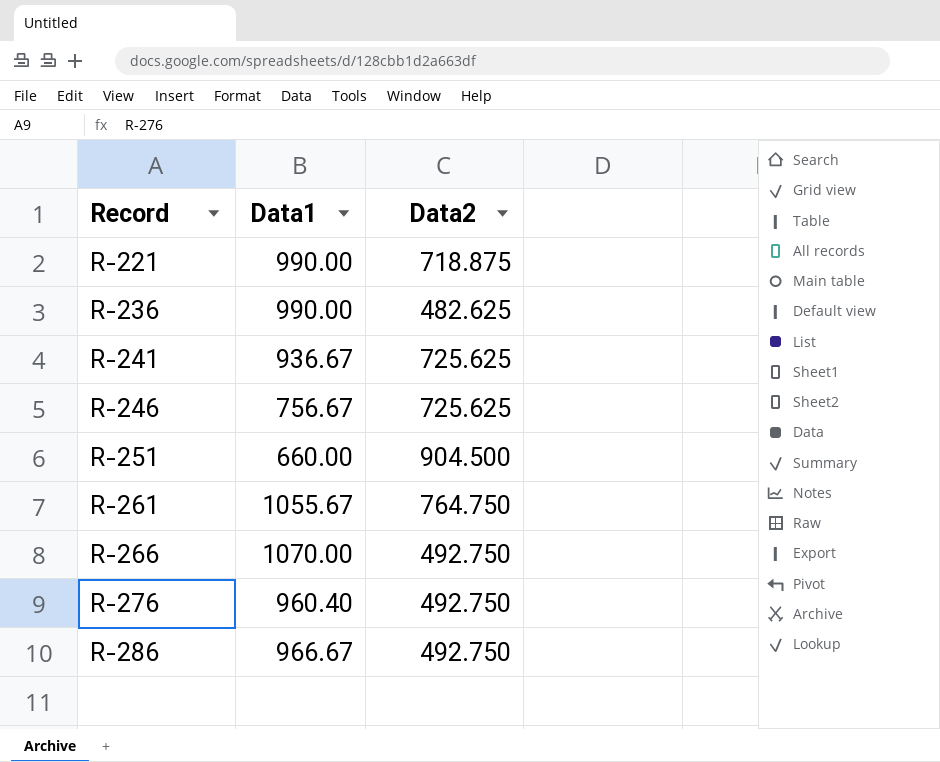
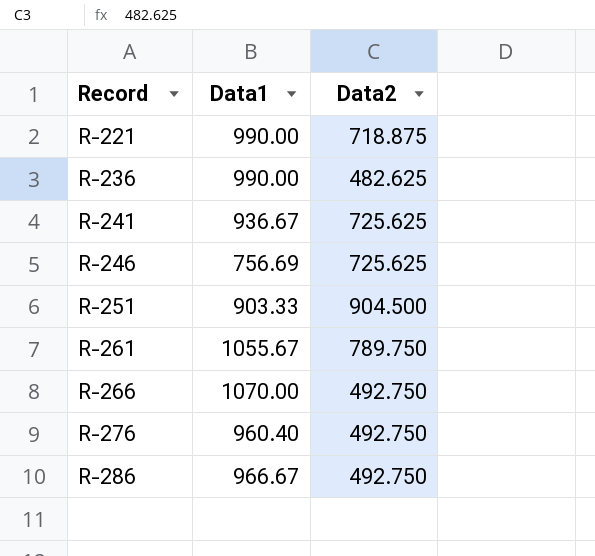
R-246 | Data1: 756.67 -> 756.69
R-251 | Data1: 660.00 -> 903.33
R-261 | Data2: 764.750 -> 789.750

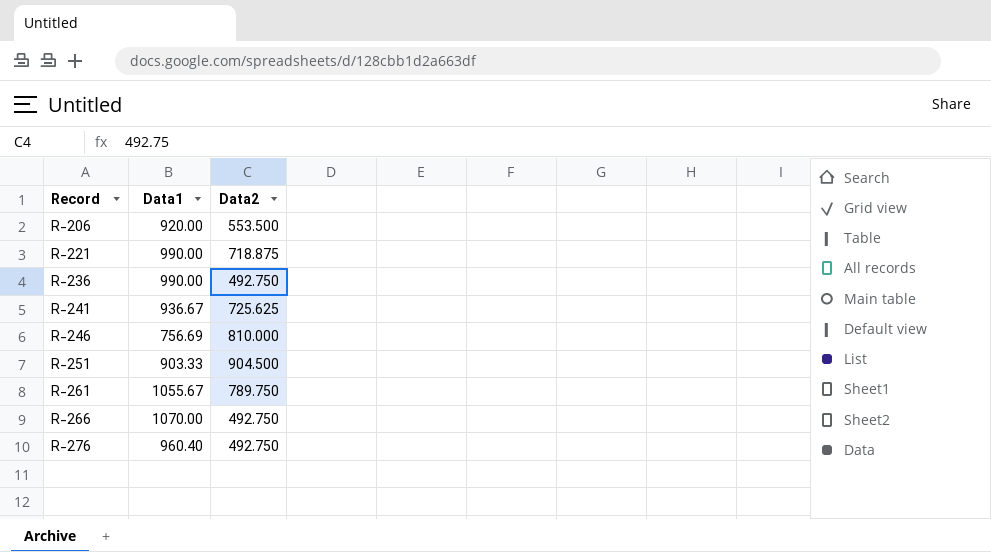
row R-286: 966.67 | 492.750 -> none
row R-206: none -> 920.00 | 553.500
R-236 | Data2: 482.625 -> 492.750
R-246 | Data2: 725.625 -> 810.000

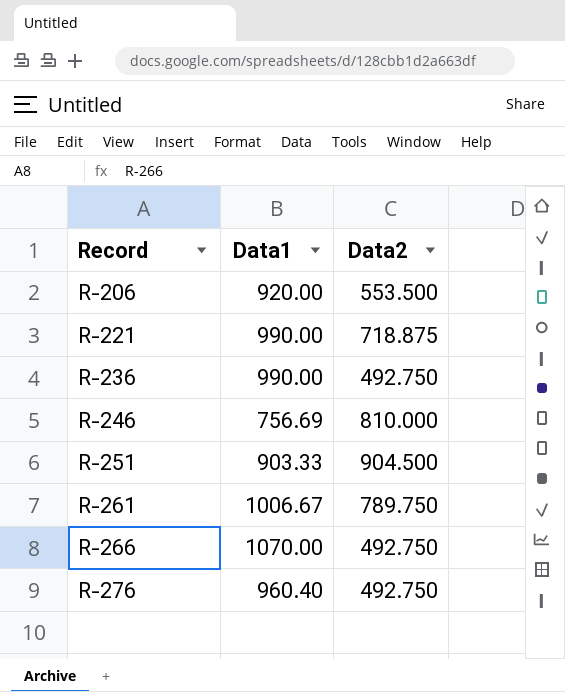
row R-241: 936.67 | 725.625 -> none
R-261 | Data1: 1055.67 -> 1006.67

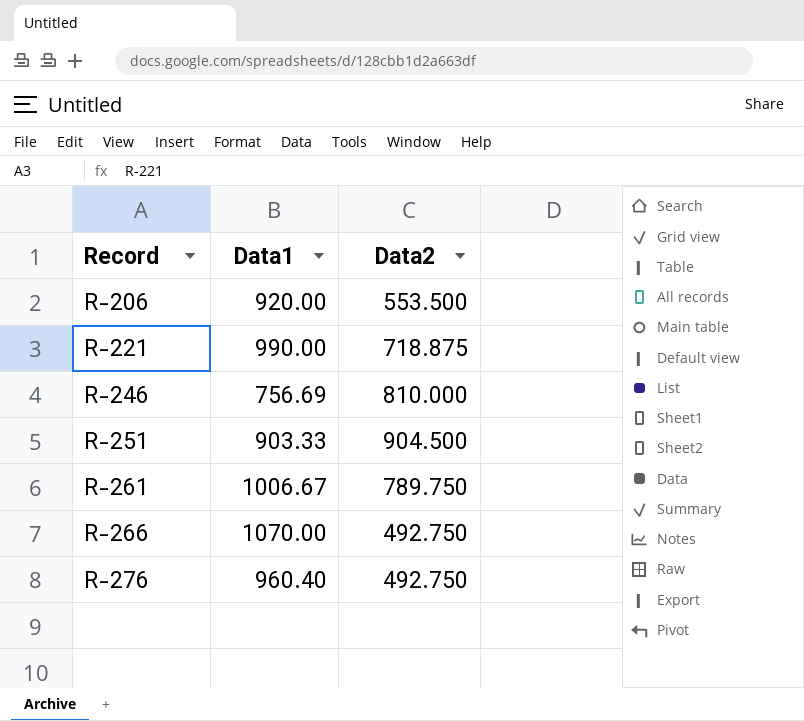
row R-236: 990.00 | 492.750 -> none

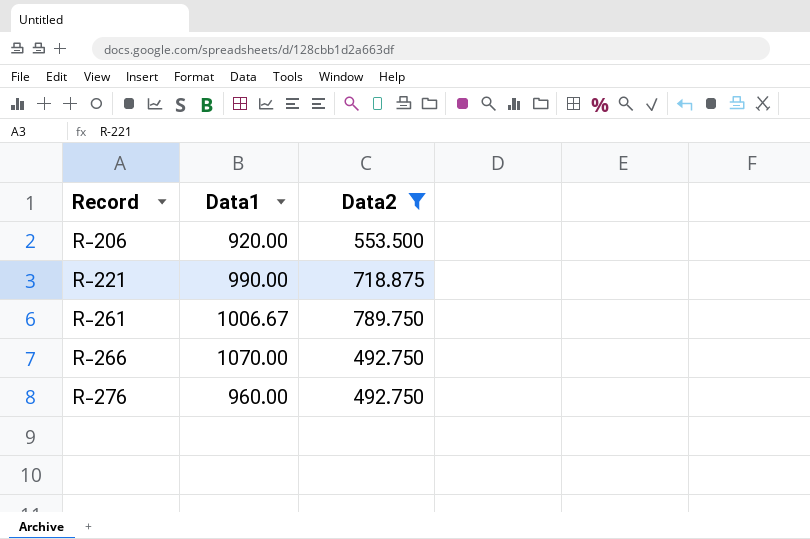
filter: none -> Data2 <= 789.750
R-276 | Data1: 960.40 -> 960.00

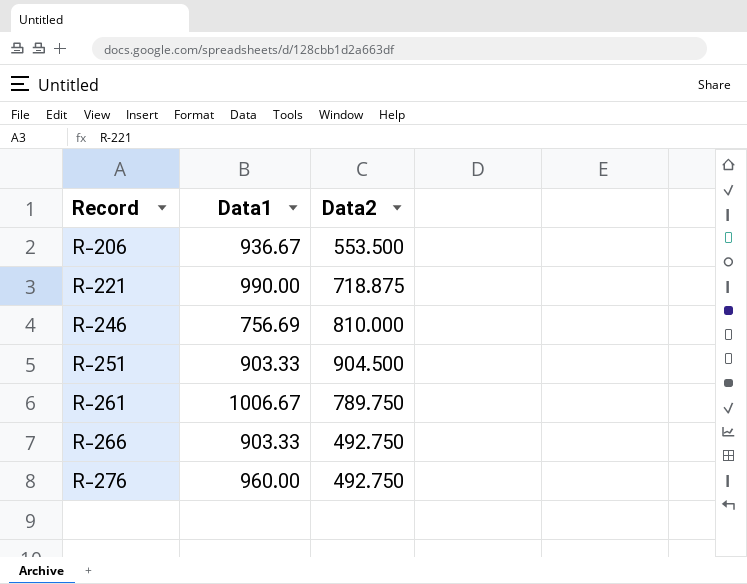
filter: Data2 <= 789.750 -> none
R-206 | Data1: 920.00 -> 936.67
R-266 | Data1: 1070.00 -> 903.33

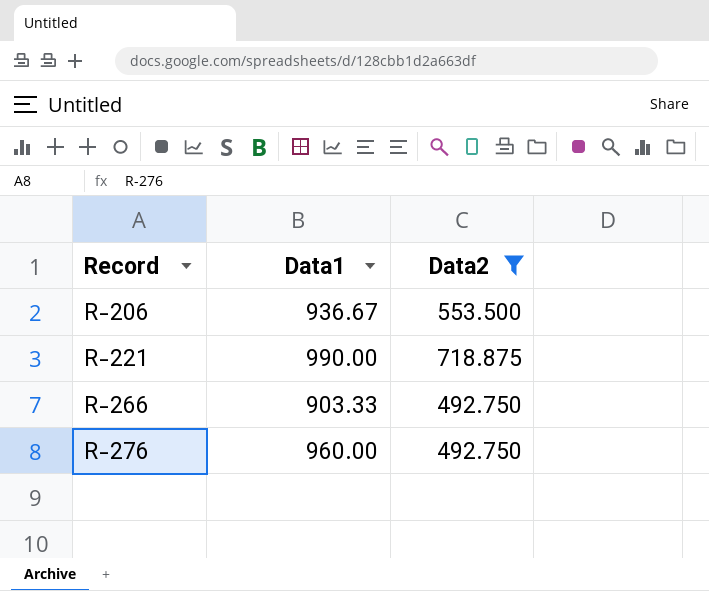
filter: none -> Data2 <= 718.875

